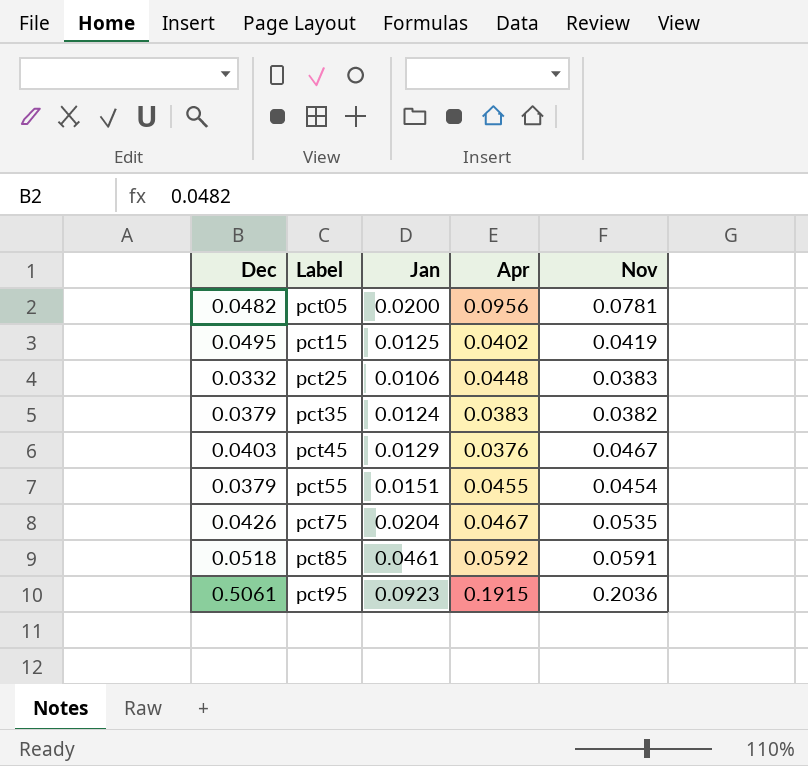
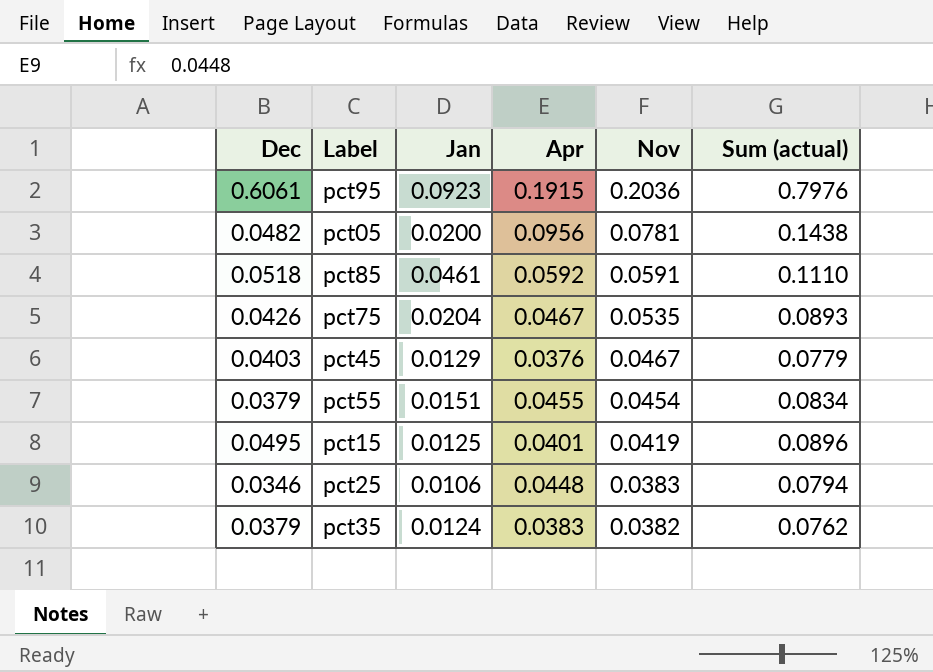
row order: Label ascending -> Nov descending
column Sum (actual) | formula: none -> [Dec] + [Apr]
pct95 | Dec: 0.5061 -> 0.6061
pct15 | Apr: 0.0402 -> 0.0401
pct25 | Dec: 0.0332 -> 0.0346

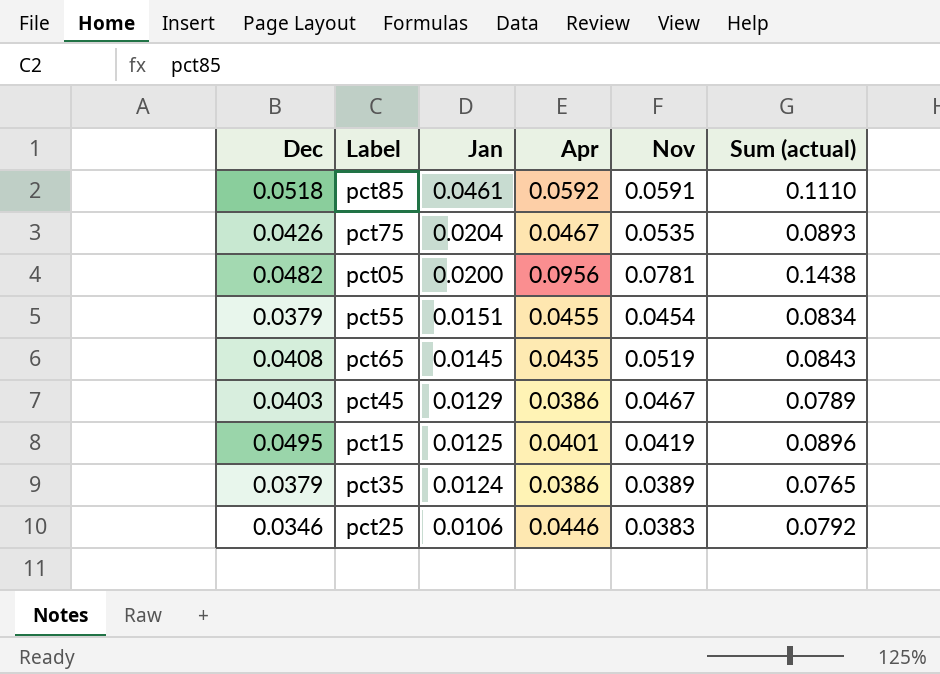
row order: Nov descending -> Jan descending
row pct95: 0.6061 | 0.0923 | 0.1915 | 0.2036 | 0.7976 -> none
row pct65: none -> 0.0408 | 0.0145 | 0.0435 | 0.0519 | 0.0843
pct45 | Apr: 0.0376 -> 0.0386
pct45 | Sum (actual): 0.0779 -> 0.0789
pct35 | Apr: 0.0383 -> 0.0386
pct35 | Nov: 0.0382 -> 0.0389
pct35 | Sum (actual): 0.0762 -> 0.0765
pct25 | Apr: 0.0448 -> 0.0446
pct25 | Sum (actual): 0.0794 -> 0.0792

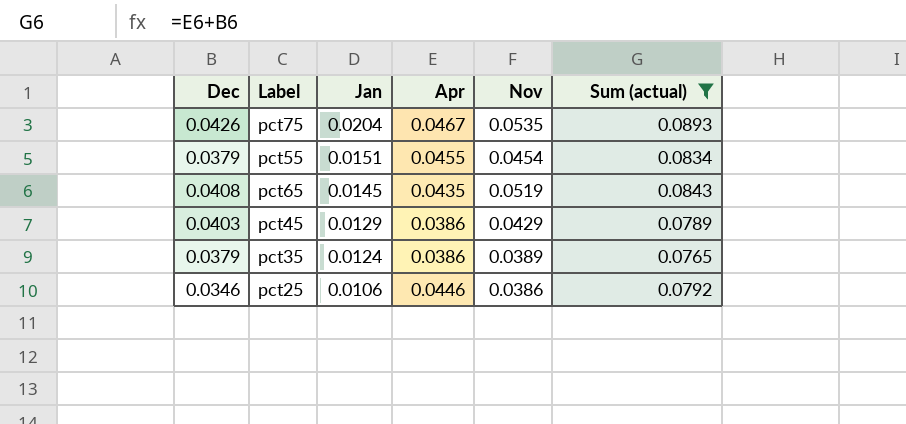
filter: none -> Sum (actual) <= 0.0893
pct45 | Nov: 0.0467 -> 0.0429
pct25 | Nov: 0.0383 -> 0.0386

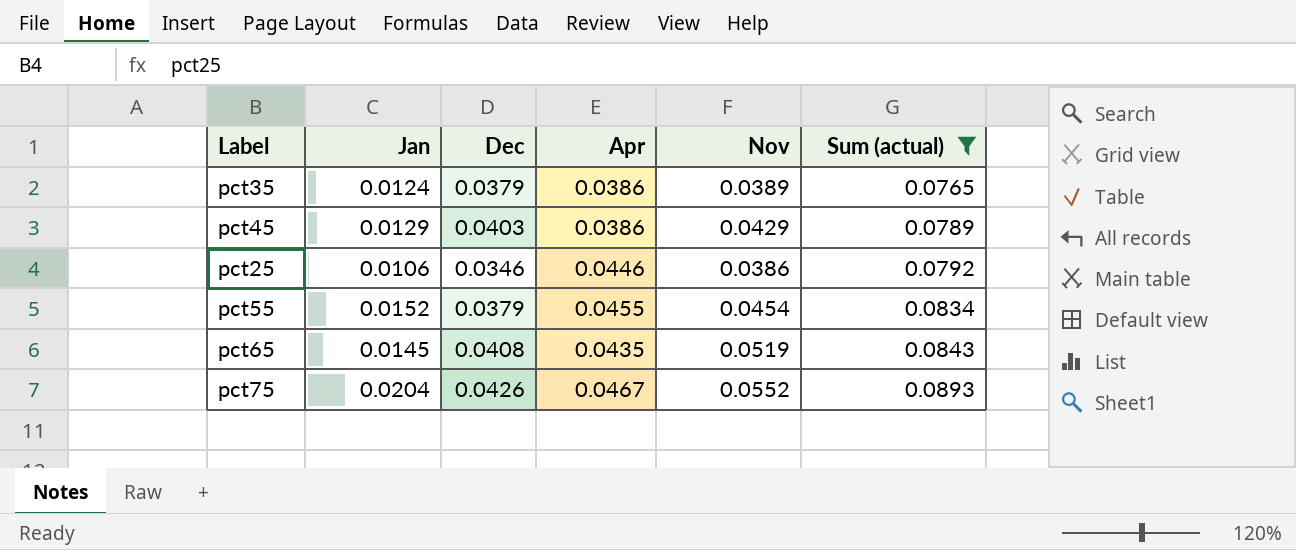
row order: Jan descending -> Sum (actual) ascending
column Dec | position: 1 -> 3
pct55 | Jan: 0.0151 -> 0.0152
pct75 | Nov: 0.0535 -> 0.0552

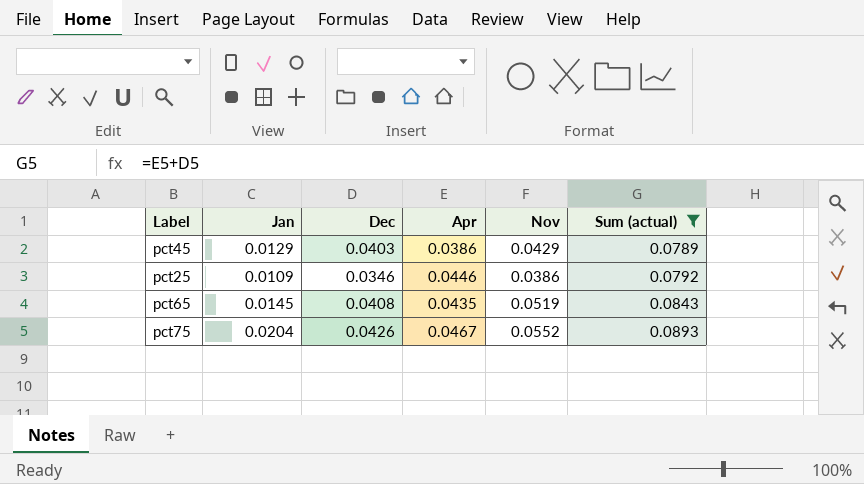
row pct35: 0.0124 | 0.0379 | 0.0386 | 0.0389 | 0.0765 -> none
row pct55: 0.0152 | 0.0379 | 0.0455 | 0.0454 | 0.0834 -> none
pct25 | Jan: 0.0106 -> 0.0109

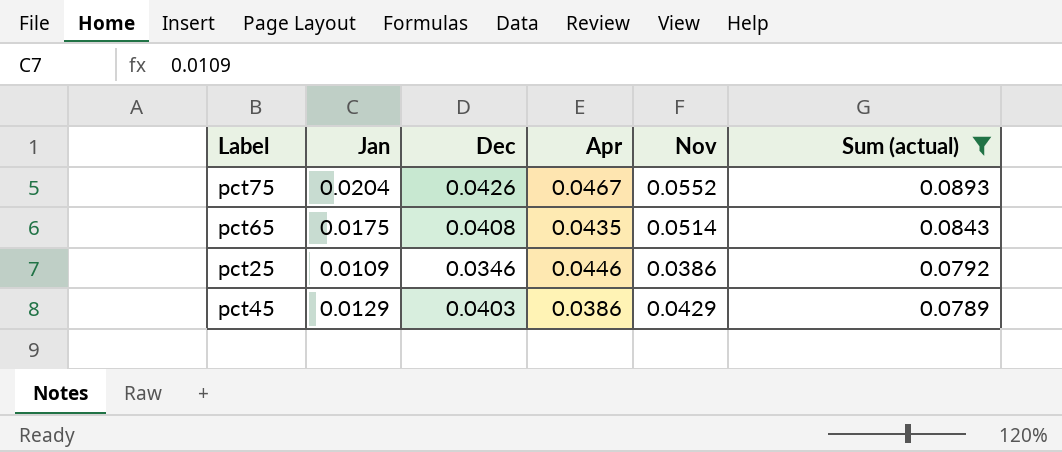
row order: Sum (actual) ascending -> Sum (actual) descending
pct65 | Jan: 0.0145 -> 0.0175
pct65 | Nov: 0.0519 -> 0.0514

